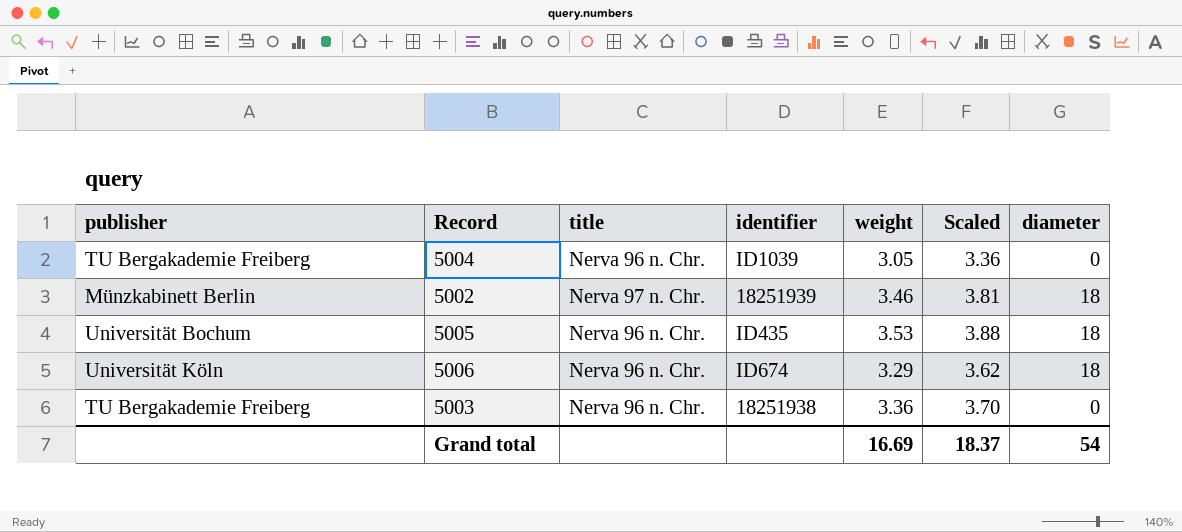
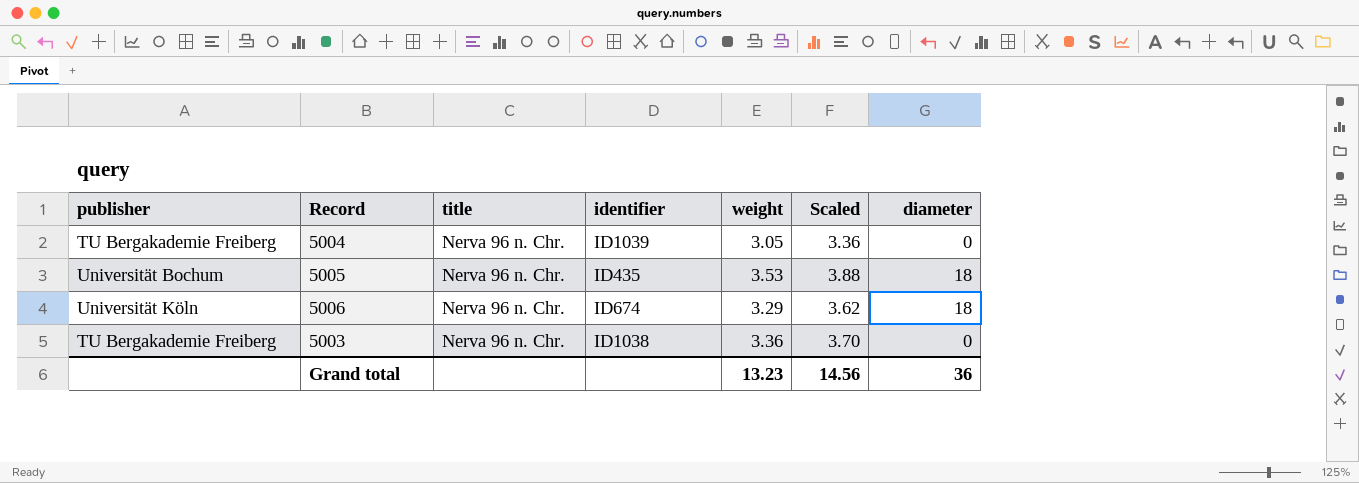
row 5002: Münzkabinett Berlin | Nerva 97 n. Chr. | 18251939 | 3.46 | 3.81 | 18 -> none
5003 | identifier: 18251938 -> ID1038
Grand total | weight: 16.69 -> 13.23
Grand total | Scaled: 18.37 -> 14.56
Grand total | diameter: 54 -> 36

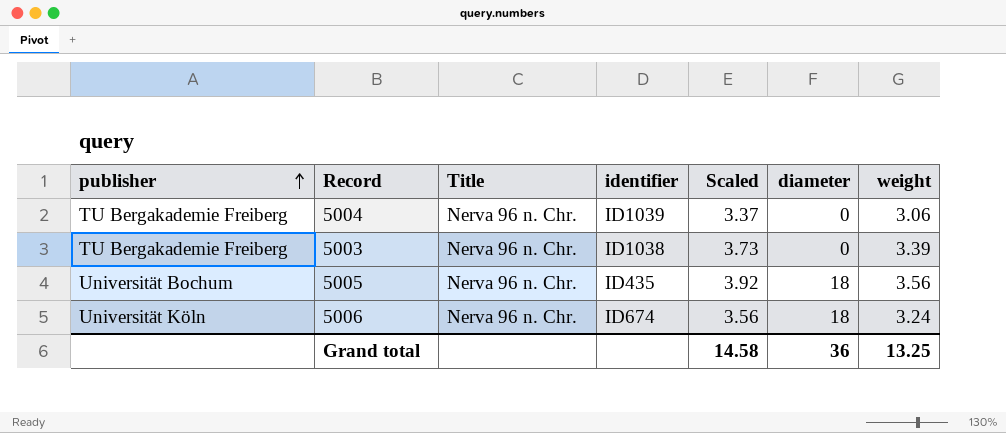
row order: none -> publisher ascending
column name: title -> Title
column weight | position: 5 -> 7
5004 | Scaled: 3.36 -> 3.37
5004 | weight: 3.05 -> 3.06
5003 | Scaled: 3.70 -> 3.73
5003 | weight: 3.36 -> 3.39
5005 | Scaled: 3.88 -> 3.92
5005 | weight: 3.53 -> 3.56
5006 | Scaled: 3.62 -> 3.56
5006 | weight: 3.29 -> 3.24
Grand total | Scaled: 14.56 -> 14.58
Grand total | weight: 13.23 -> 13.25

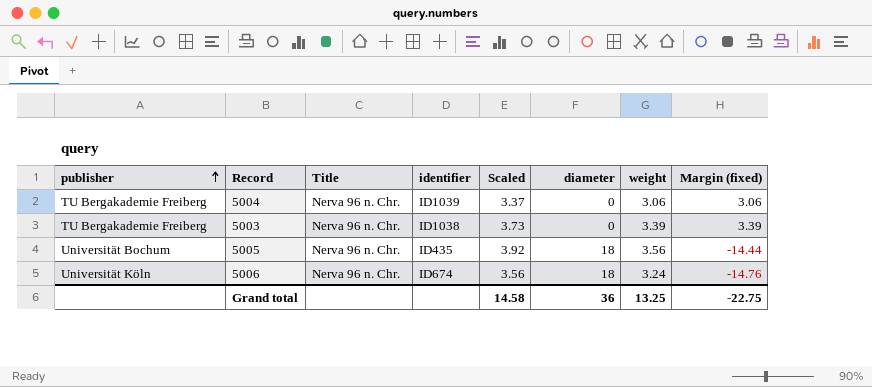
column Margin (fixed) | formula: none -> [weight] - [diameter]

